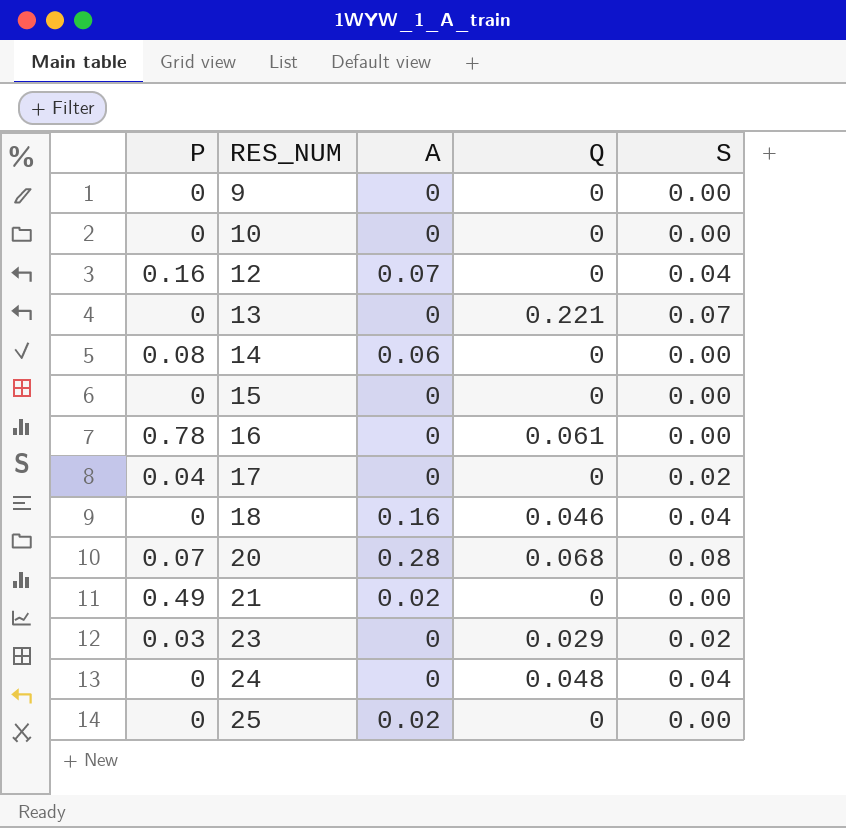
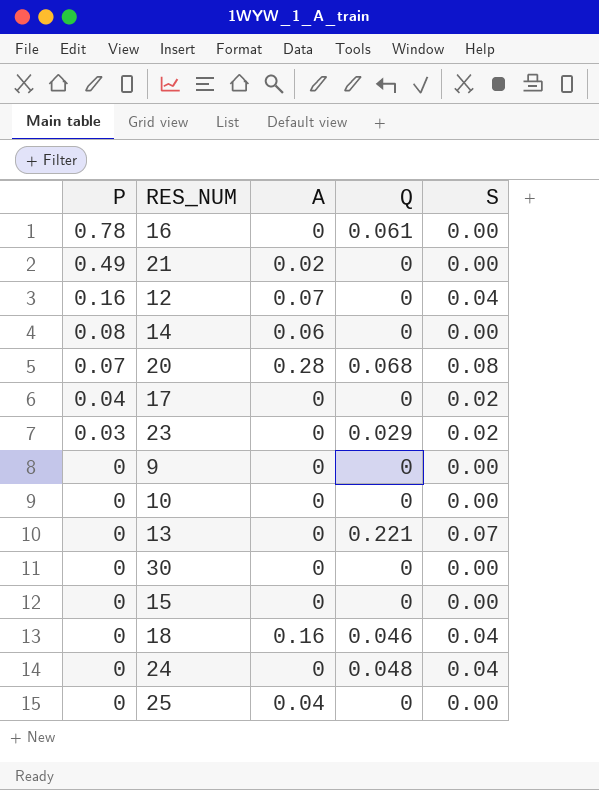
row order: RES_NUM ascending -> P descending
row 30: none -> 0 | 0 | 0 | 0.00
25 | A: 0.02 -> 0.04

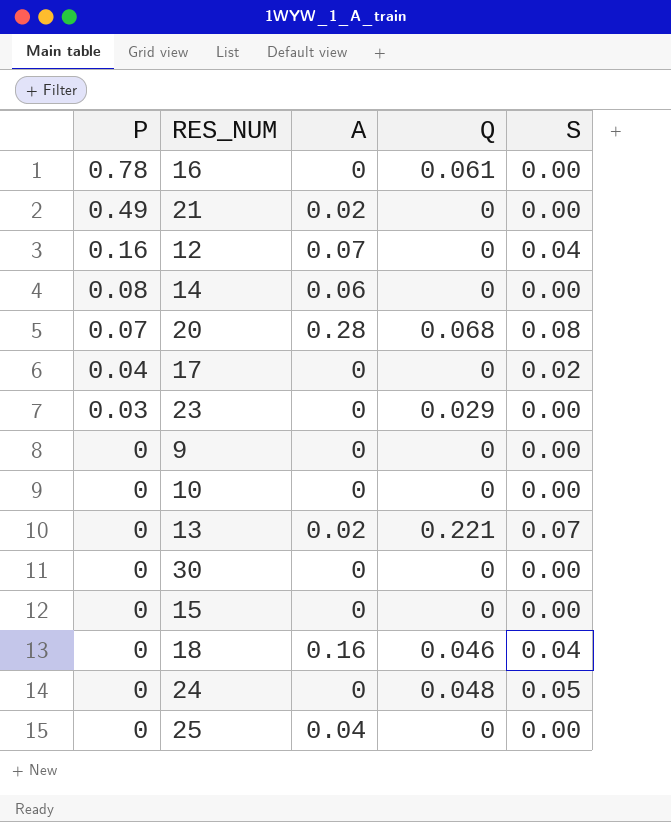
23 | S: 0.02 -> 0.00
13 | A: 0 -> 0.02
24 | S: 0.04 -> 0.05

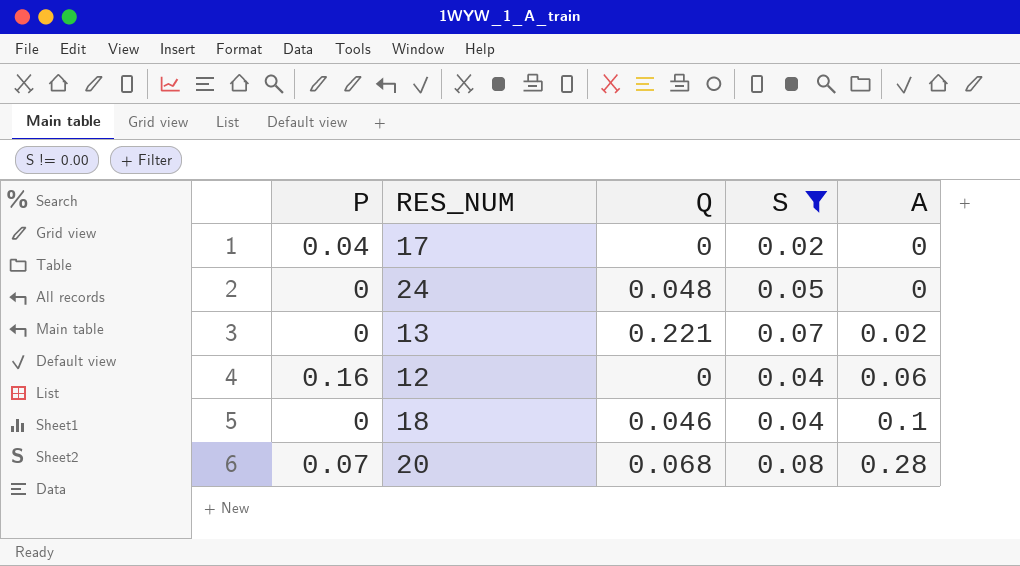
filter: none -> S != 0.00
row order: P descending -> A ascending
column A | position: 3 -> 5
12 | A: 0.07 -> 0.06
18 | A: 0.16 -> 0.1

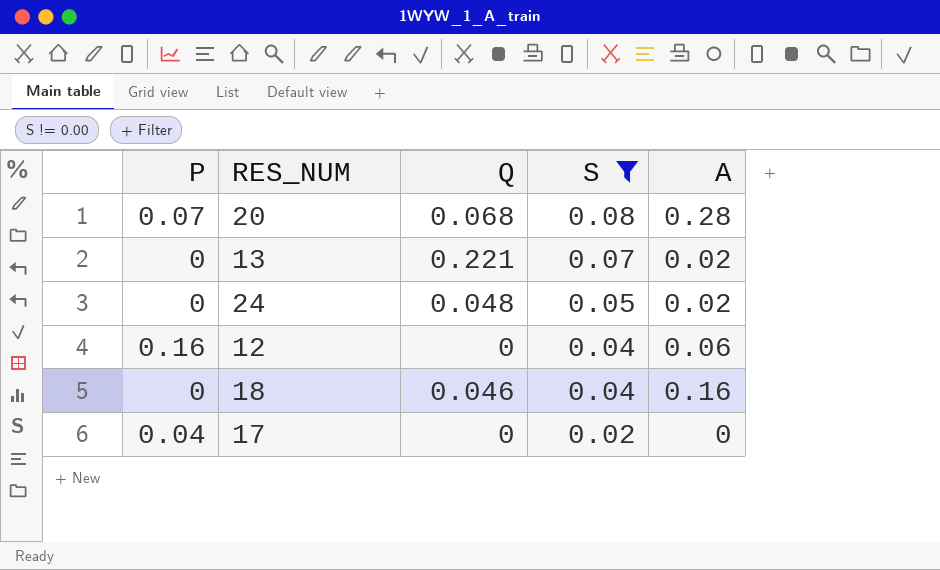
row order: A ascending -> S descending
24 | A: 0 -> 0.02
18 | A: 0.1 -> 0.16

